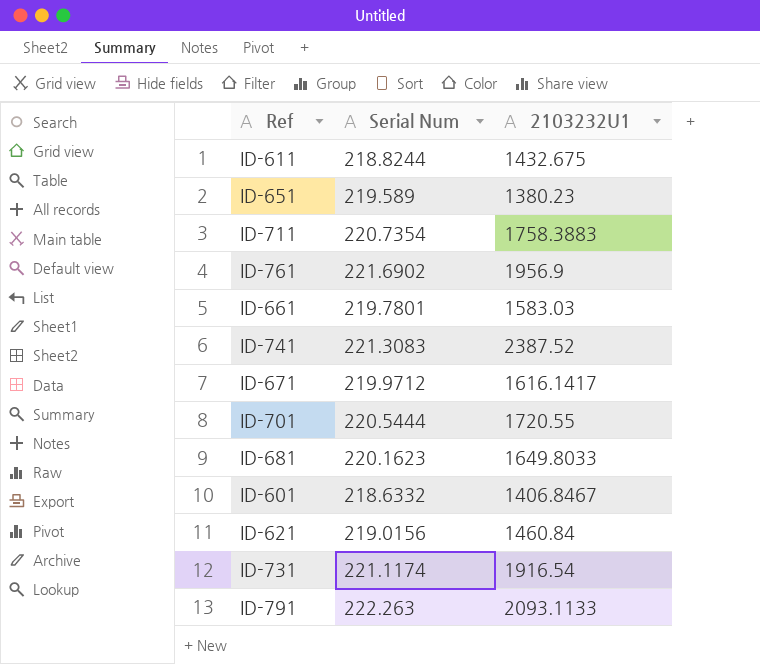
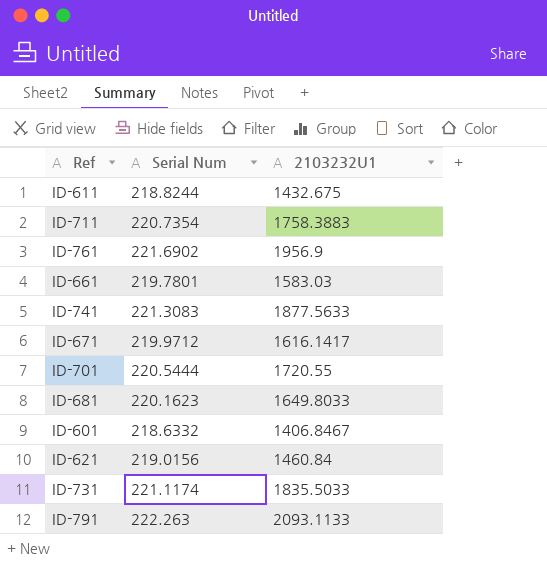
row ID-651: 219.589 | 1380.23 -> none
ID-741 | 2103232U1: 2387.52 -> 1877.5633
ID-731 | 2103232U1: 1916.54 -> 1835.5033

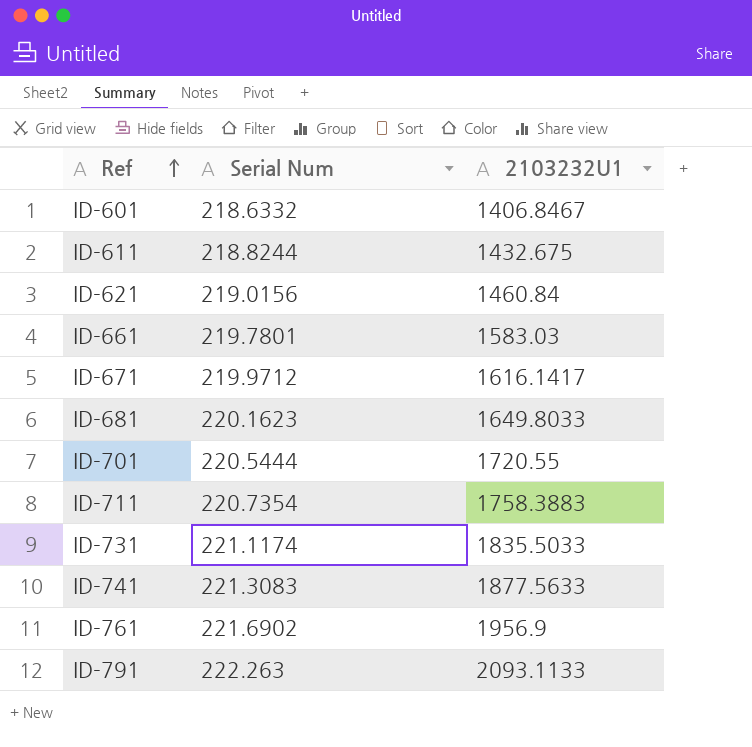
row order: none -> Ref ascending

